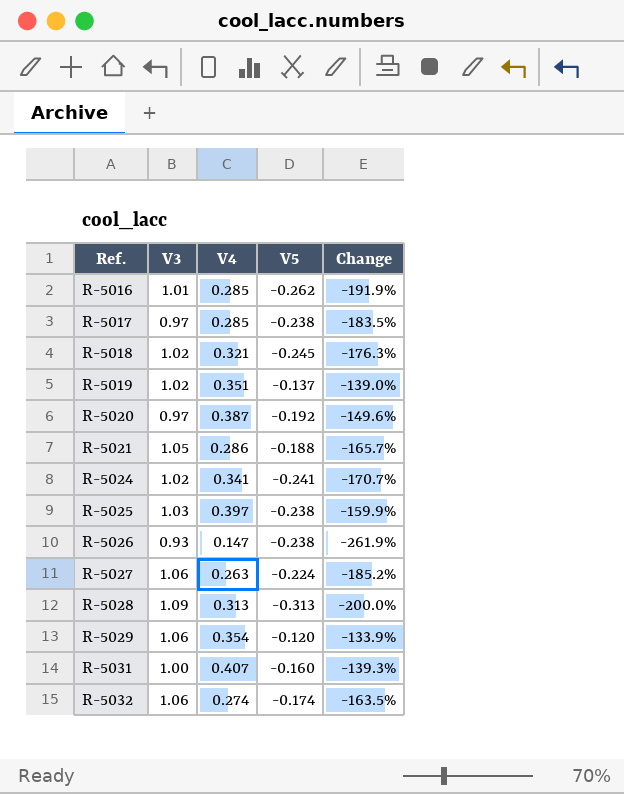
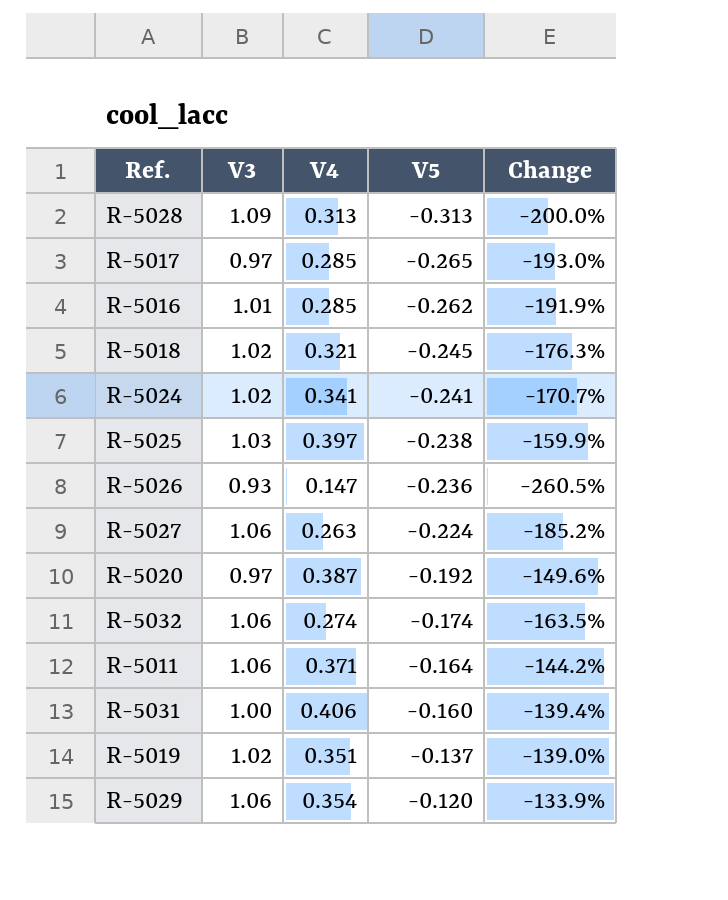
row order: Ref. ascending -> V5 ascending
row R-5021: 1.05 | 0.286 | -0.188 | -165.7% -> none
R-5017 | V5: -0.238 -> -0.265
R-5017 | Change: -183.5% -> -193.0%
R-5026 | V5: -0.238 -> -0.236
R-5026 | Change: -261.9% -> -260.5%
row R-5011: none -> 1.06 | 0.371 | -0.164 | -144.2%
R-5031 | V4: 0.407 -> 0.406
R-5031 | Change: -139.3% -> -139.4%

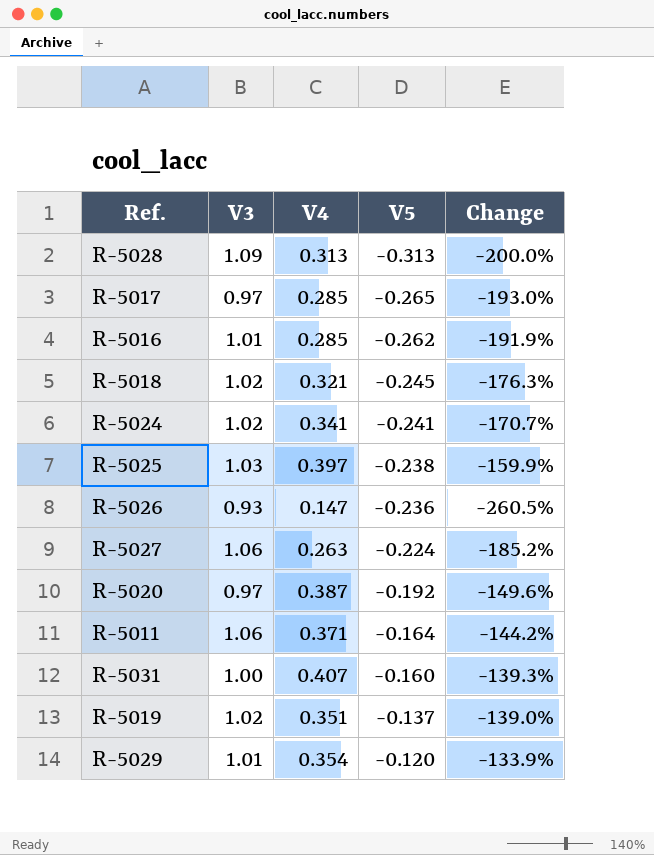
row R-5032: 1.06 | 0.274 | -0.174 | -163.5% -> none
R-5031 | V4: 0.406 -> 0.407
R-5031 | Change: -139.4% -> -139.3%
R-5029 | V3: 1.06 -> 1.01

